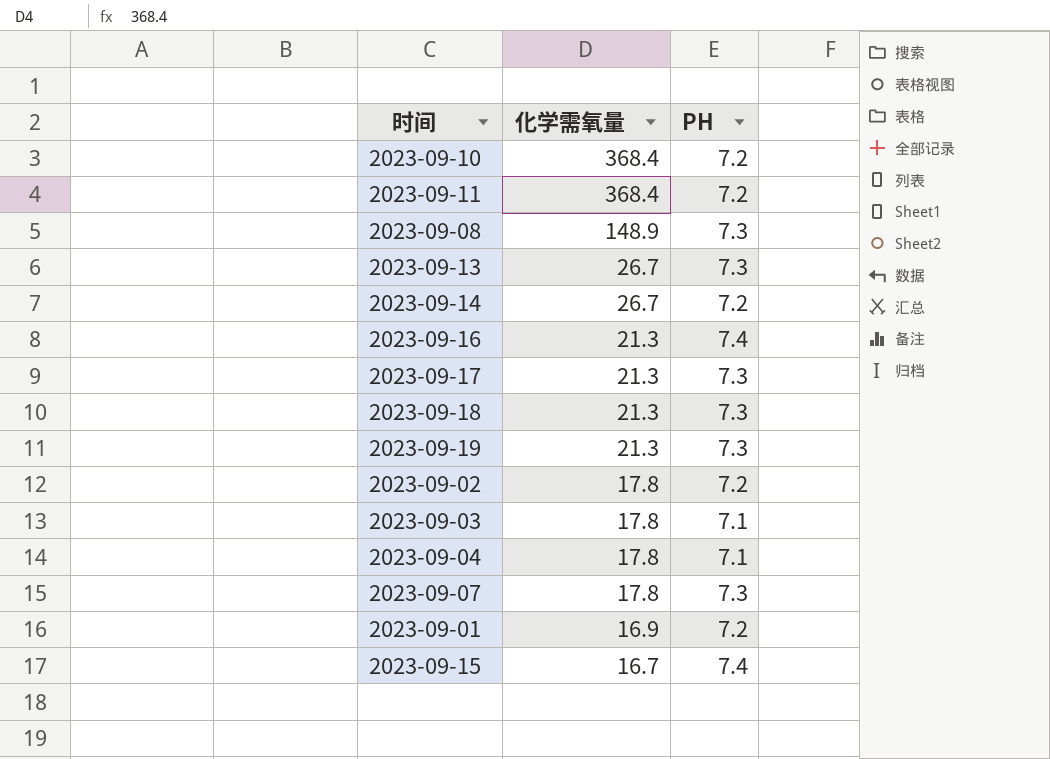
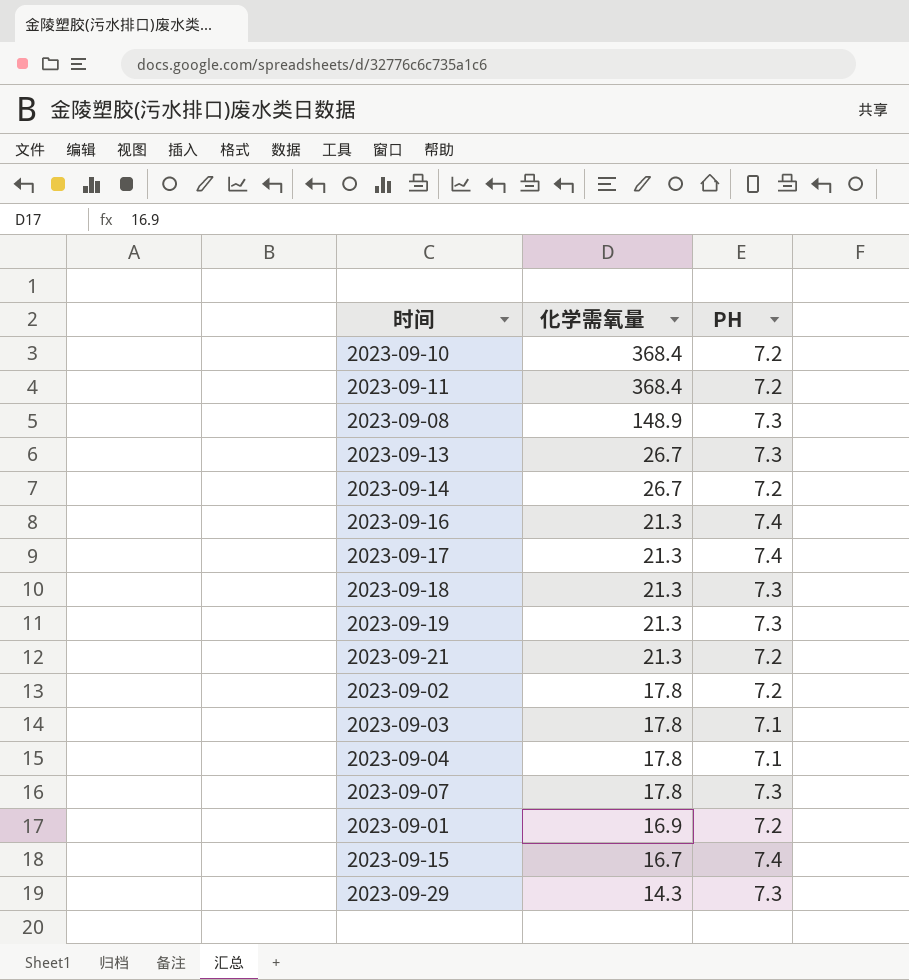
2023-09-17 | PH: 7.3 -> 7.4
row 2023-09-21: none -> 21.3 | 7.2
row 2023-09-29: none -> 14.3 | 7.3

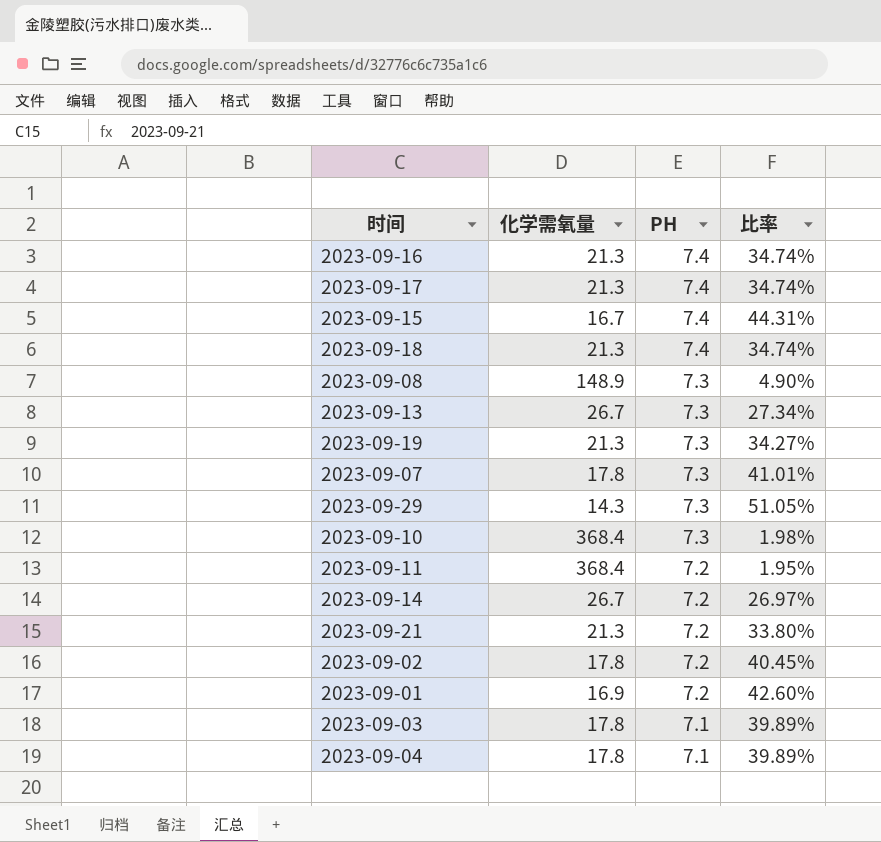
row order: 化学需氧量 descending -> PH descending
column 比率 | formula: none -> [PH] / [化学需氧量]
2023-09-18 | PH: 7.3 -> 7.4
2023-09-10 | PH: 7.2 -> 7.3

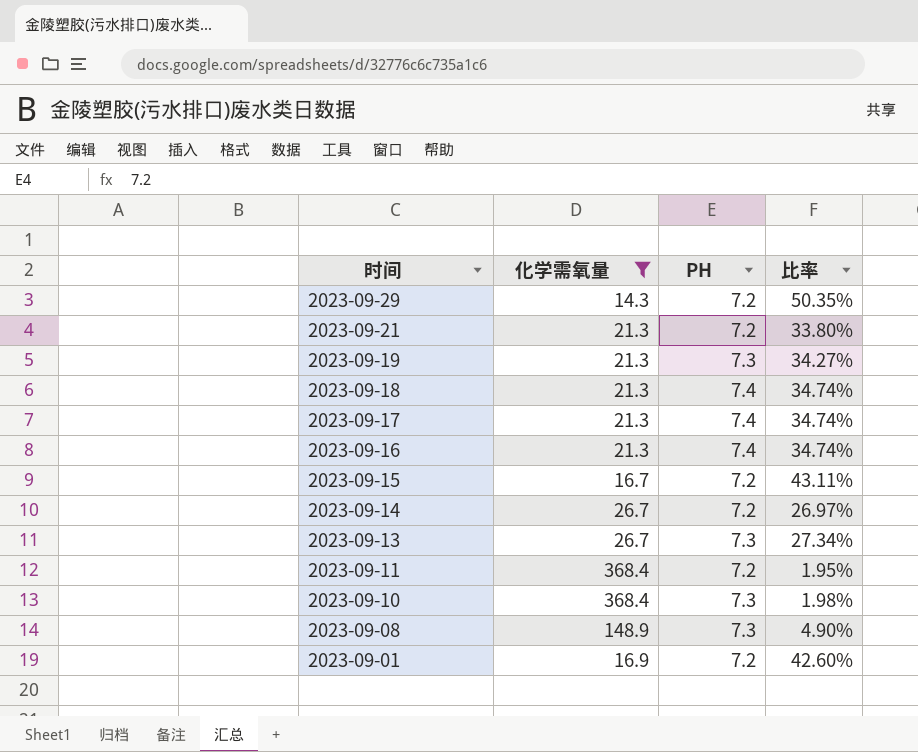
filter: none -> 化学需氧量 != 17.8
row order: PH descending -> 时间 descending
2023-09-29 | PH: 7.3 -> 7.2
2023-09-29 | 比率: 51.05% -> 50.35%
2023-09-15 | PH: 7.4 -> 7.2
2023-09-15 | 比率: 44.31% -> 43.11%

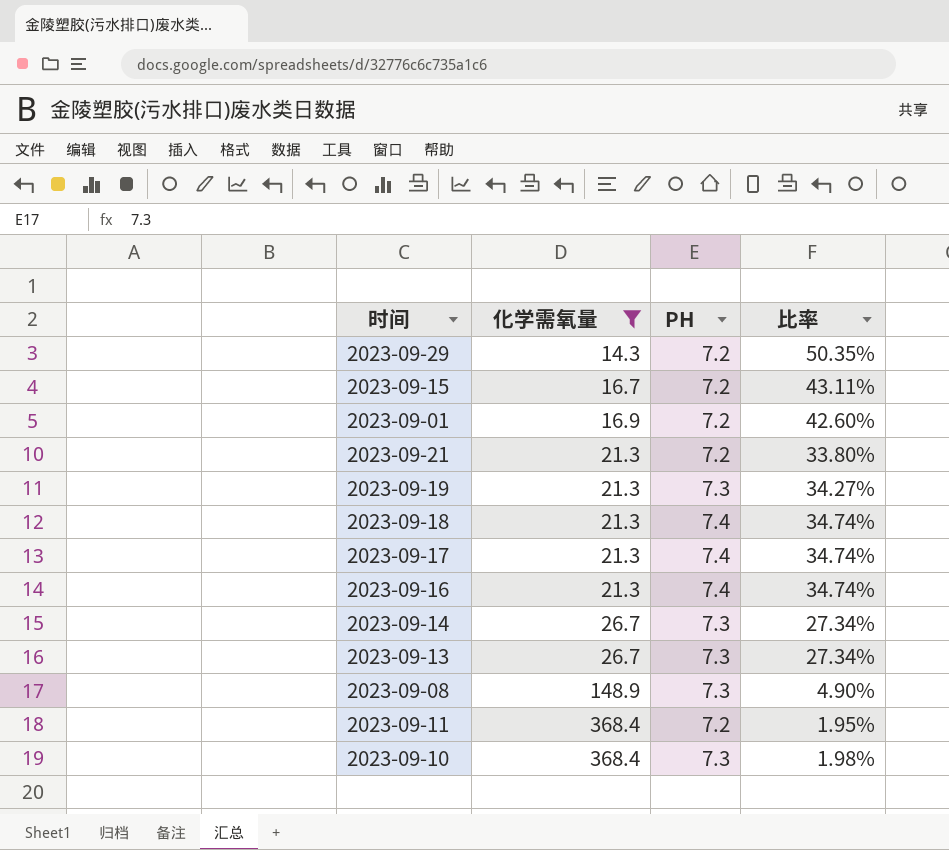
row order: 时间 descending -> 化学需氧量 ascending
2023-09-14 | PH: 7.2 -> 7.3
2023-09-14 | 比率: 26.97% -> 27.34%

